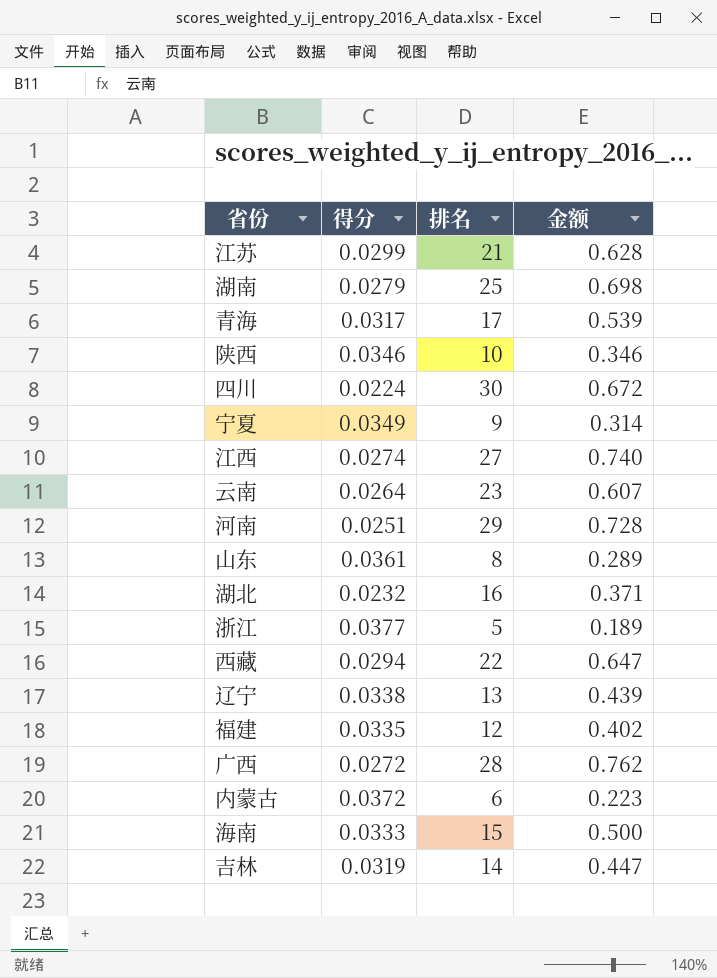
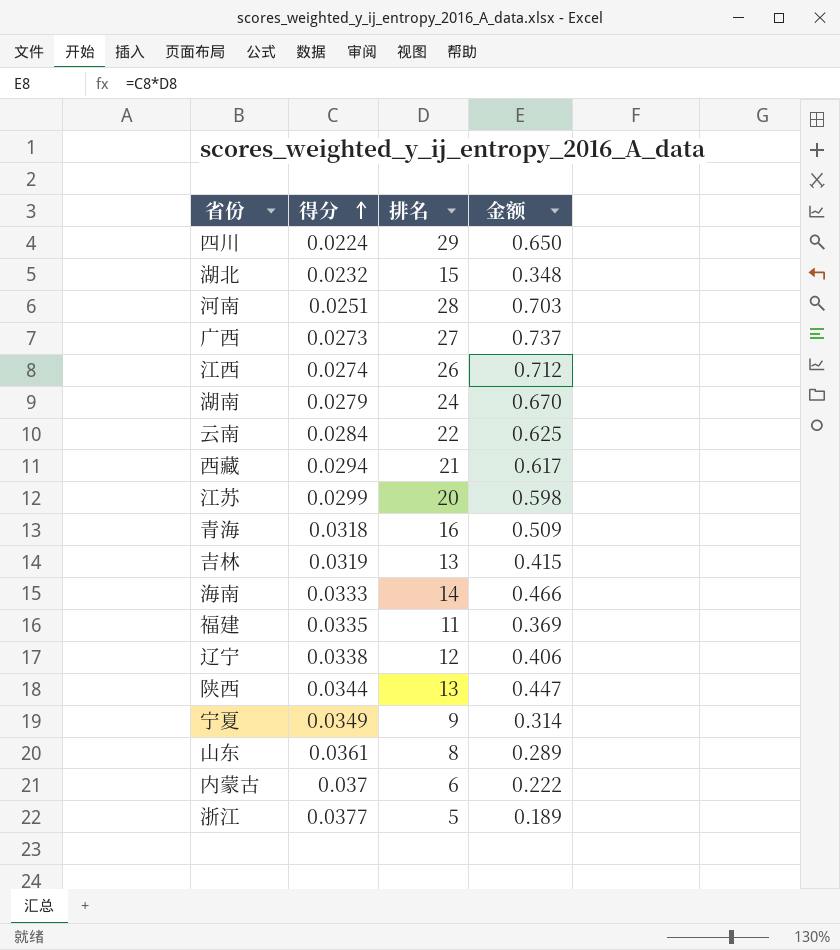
row order: none -> 得分 ascending
四川 | 排名: 30 -> 29
四川 | 金额: 0.672 -> 0.650
湖北 | 排名: 16 -> 15
湖北 | 金额: 0.371 -> 0.348
河南 | 排名: 29 -> 28
河南 | 金额: 0.728 -> 0.703
广西 | 得分: 0.0272 -> 0.0273
广西 | 排名: 28 -> 27
广西 | 金额: 0.762 -> 0.737
江西 | 排名: 27 -> 26
江西 | 金额: 0.740 -> 0.712
湖南 | 排名: 25 -> 24
湖南 | 金额: 0.698 -> 0.670
云南 | 得分: 0.0264 -> 0.0284
云南 | 排名: 23 -> 22
云南 | 金额: 0.607 -> 0.625
西藏 | 排名: 22 -> 21
西藏 | 金额: 0.647 -> 0.617
江苏 | 排名: 21 -> 20
江苏 | 金额: 0.628 -> 0.598
青海 | 得分: 0.0317 -> 0.0318
青海 | 排名: 17 -> 16
青海 | 金额: 0.539 -> 0.509
吉林 | 排名: 14 -> 13
吉林 | 金额: 0.447 -> 0.415
海南 | 排名: 15 -> 14
海南 | 金额: 0.500 -> 0.466
福建 | 排名: 12 -> 11
福建 | 金额: 0.402 -> 0.369
辽宁 | 排名: 13 -> 12
辽宁 | 金额: 0.439 -> 0.406
陕西 | 得分: 0.0346 -> 0.0344
陕西 | 排名: 10 -> 13
陕西 | 金额: 0.346 -> 0.447
内蒙古 | 得分: 0.0372 -> 0.037
内蒙古 | 金额: 0.223 -> 0.222

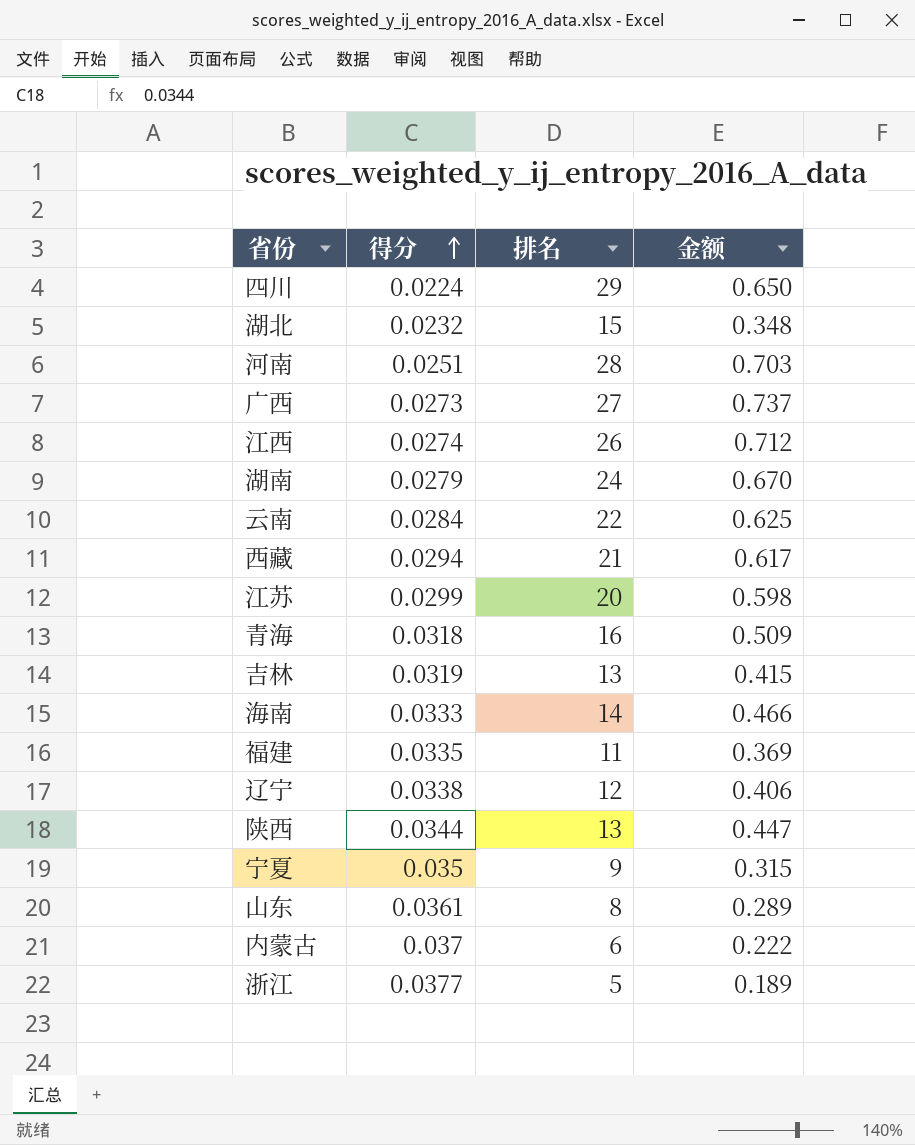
宁夏 | 得分: 0.0349 -> 0.035
宁夏 | 金额: 0.314 -> 0.315

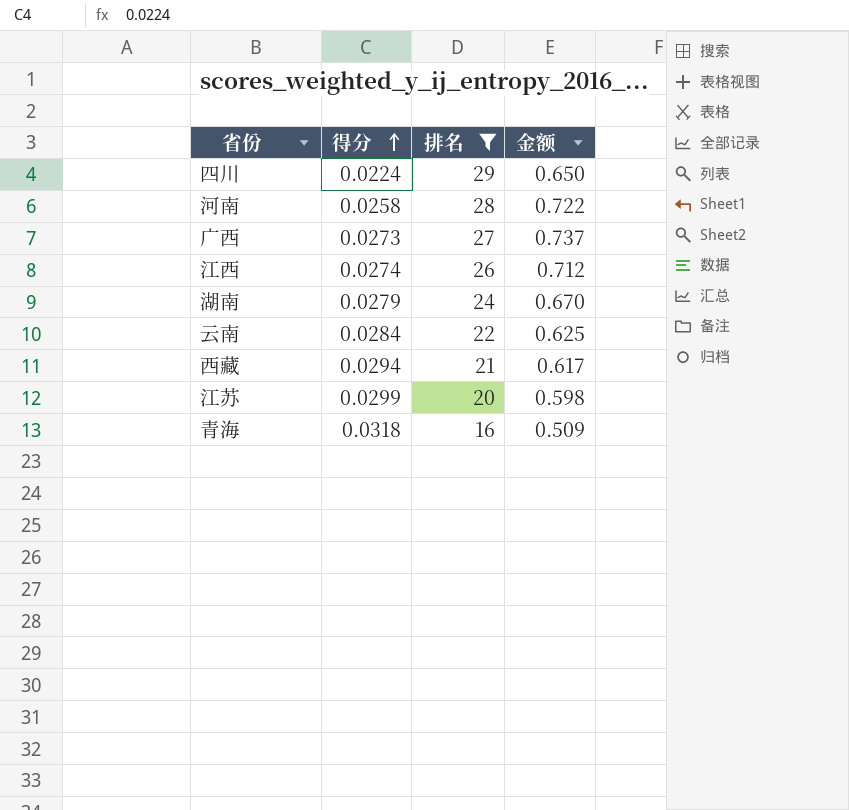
filter: none -> 排名 >= 16
河南 | 得分: 0.0251 -> 0.0258
河南 | 金额: 0.703 -> 0.722

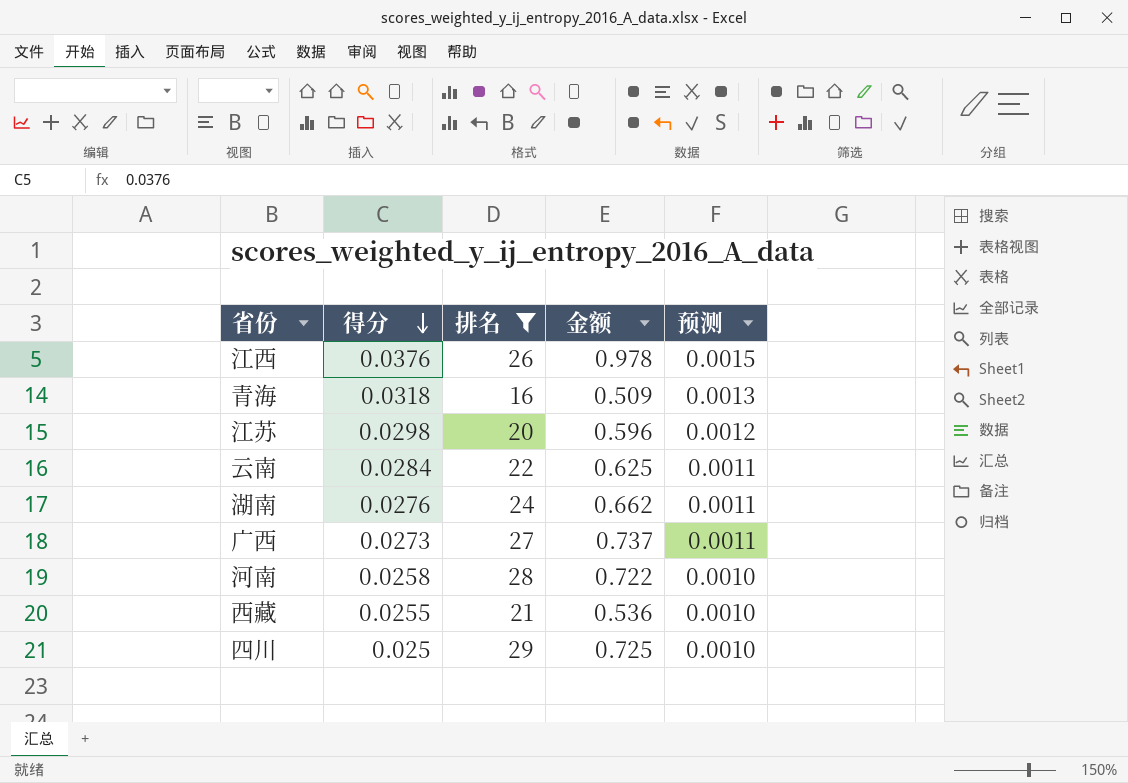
row order: 得分 ascending -> 得分 descending
column 预测 | formula: none -> [得分] * 0.04
江西 | 得分: 0.0274 -> 0.0376
江西 | 金额: 0.712 -> 0.978
江苏 | 得分: 0.0299 -> 0.0298
江苏 | 金额: 0.598 -> 0.596
湖南 | 得分: 0.0279 -> 0.0276
湖南 | 金额: 0.670 -> 0.662
西藏 | 得分: 0.0294 -> 0.0255
西藏 | 金额: 0.617 -> 0.536
四川 | 得分: 0.0224 -> 0.025
四川 | 金额: 0.650 -> 0.725

